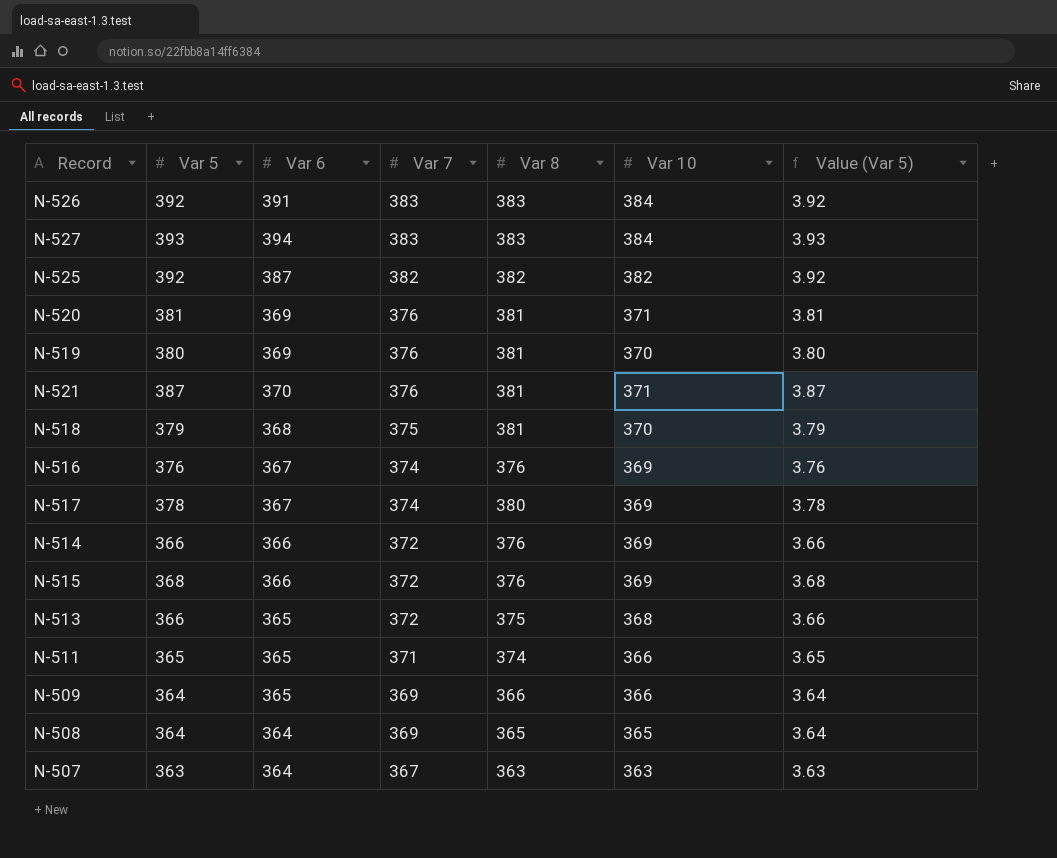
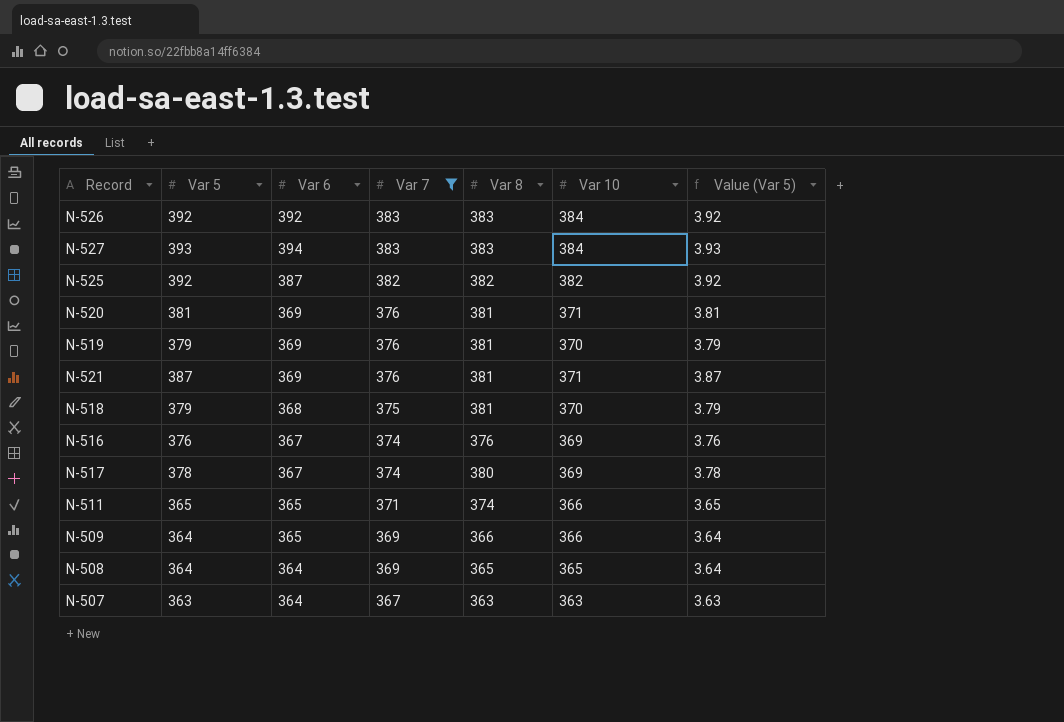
filter: none -> Var 7 != 372
N-526 | Var 6: 391 -> 392
N-519 | Var 5: 380 -> 379
N-519 | Value (Var 5): 3.80 -> 3.79
N-521 | Var 6: 370 -> 369

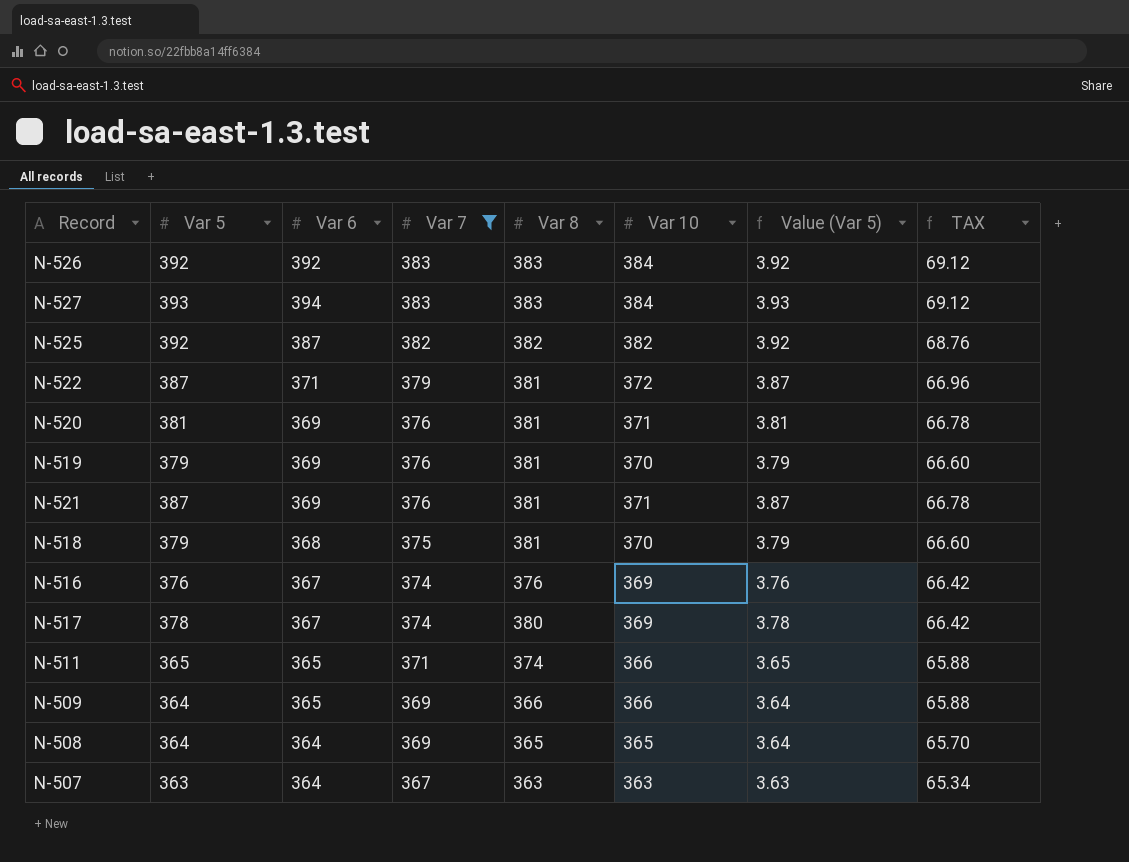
column TAX | formula: none -> [Var 10] * 0.18
row N-522: none -> 387 | 371 | 379 | 381 | 372 | 3.87 | 66.96

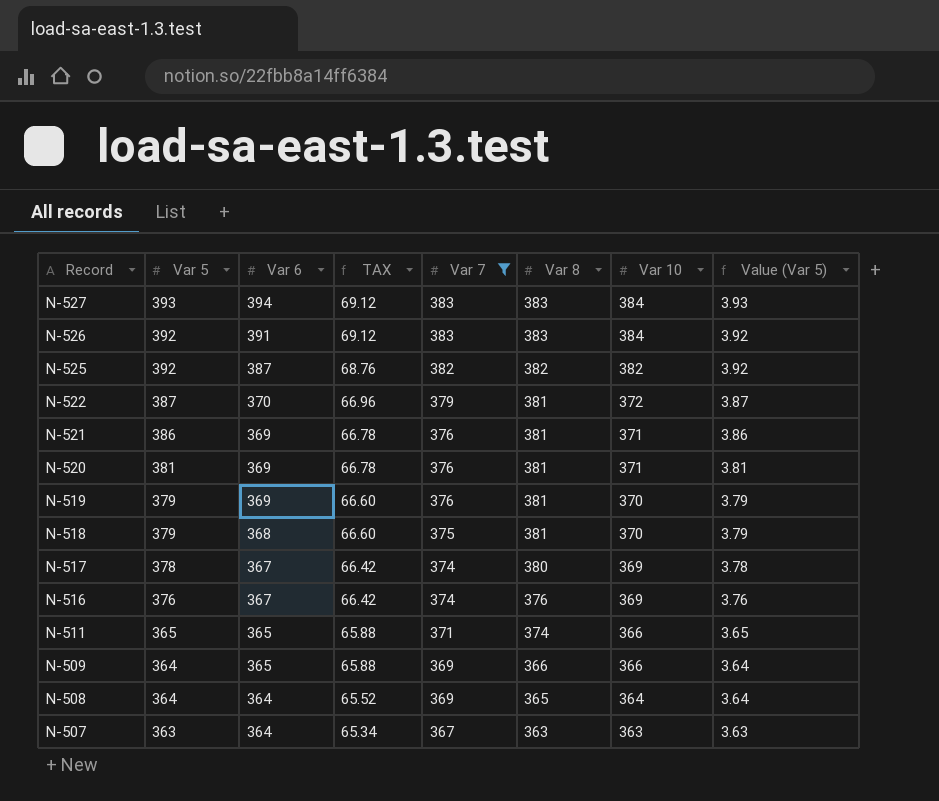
row order: Var 7 descending -> Record descending
column TAX | position: 8 -> 4
N-526 | Var 6: 392 -> 391
N-522 | Var 6: 371 -> 370
N-521 | Var 5: 387 -> 386
N-521 | Value (Var 5): 3.87 -> 3.86
N-508 | TAX: 65.70 -> 65.52
N-508 | Var 10: 365 -> 364

